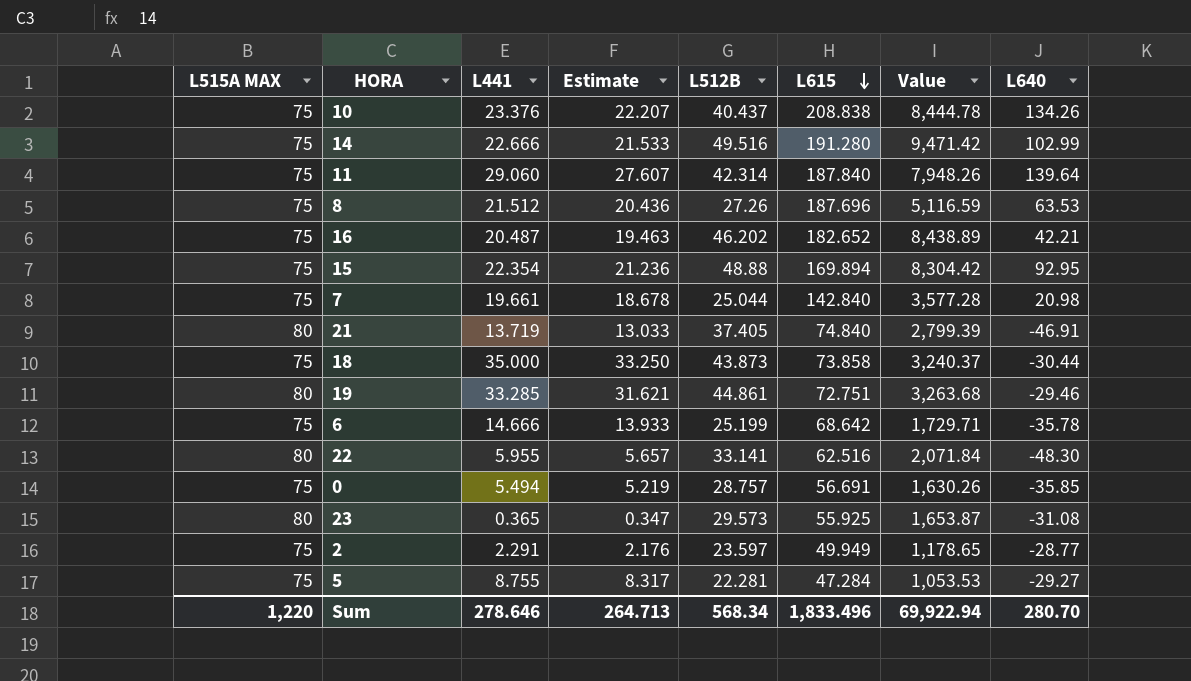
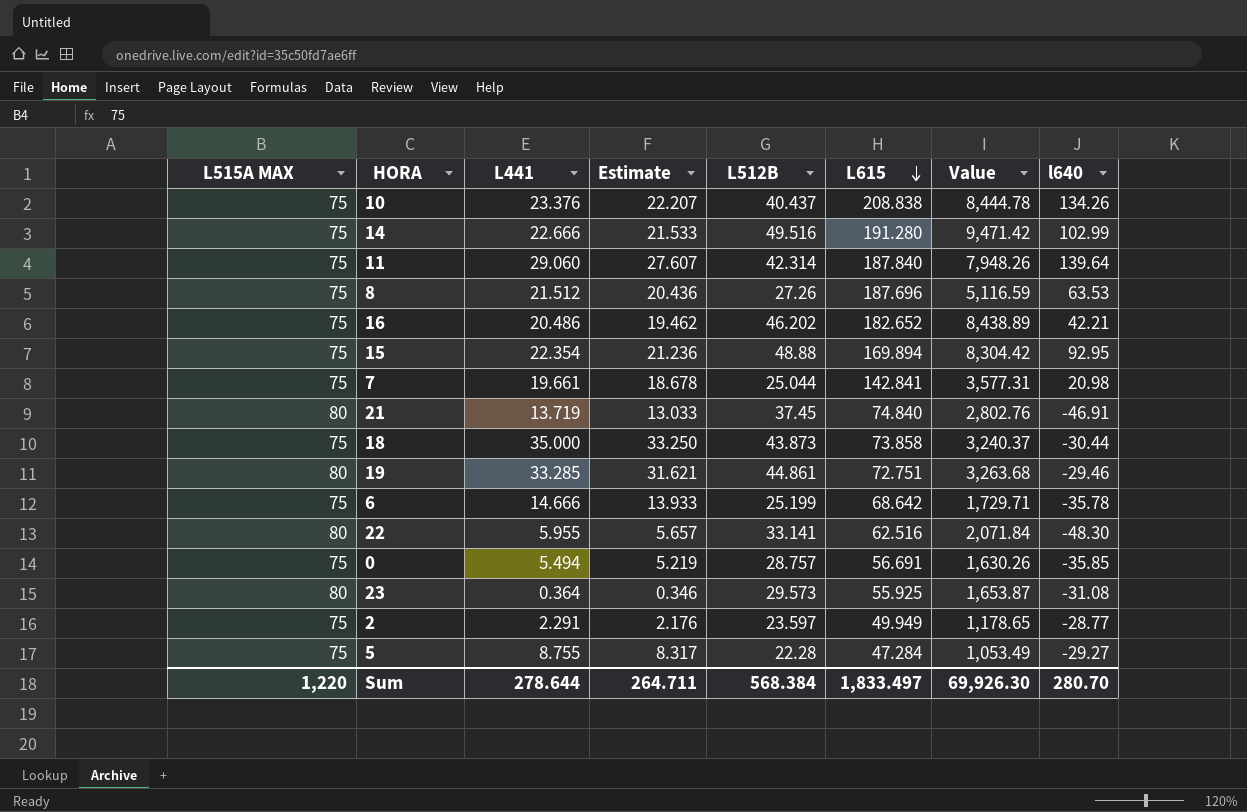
column name: L640 -> l640
16 | L441: 20.487 -> 20.486
16 | Estimate: 19.463 -> 19.462
7 | L615: 142.840 -> 142.841
7 | Value: 3,577.28 -> 3,577.31
21 | L512B: 37.405 -> 37.45
21 | Value: 2,799.39 -> 2,802.76
23 | L441: 0.365 -> 0.364
23 | Estimate: 0.347 -> 0.346
5 | L512B: 22.281 -> 22.28
5 | Value: 1,053.53 -> 1,053.49
Sum | L441: 278.646 -> 278.644
Sum | Estimate: 264.713 -> 264.711
Sum | L512B: 568.34 -> 568.384
Sum | L615: 1,833.496 -> 1,833.497
Sum | Value: 69,922.94 -> 69,926.30

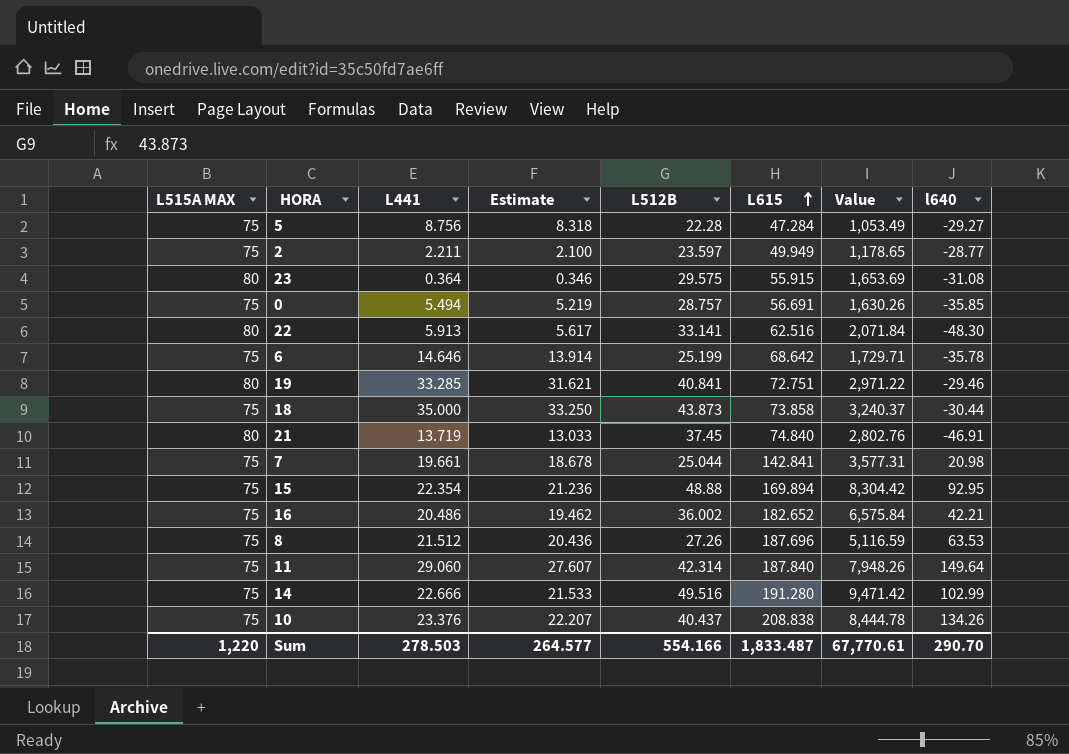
row order: L615 descending -> L615 ascending
5 | L441: 8.755 -> 8.756
5 | Estimate: 8.317 -> 8.318
2 | L441: 2.291 -> 2.211
2 | Estimate: 2.176 -> 2.100
23 | L512B: 29.573 -> 29.575
23 | L615: 55.925 -> 55.915
23 | Value: 1,653.87 -> 1,653.69
22 | L441: 5.955 -> 5.913
22 | Estimate: 5.657 -> 5.617
6 | L441: 14.666 -> 14.646
6 | Estimate: 13.933 -> 13.914
19 | L512B: 44.861 -> 40.841
19 | Value: 3,263.68 -> 2,971.22
16 | L512B: 46.202 -> 36.002
16 | Value: 8,438.89 -> 6,575.84
11 | l640: 139.64 -> 149.64
Sum | L441: 278.644 -> 278.503
Sum | Estimate: 264.711 -> 264.577
Sum | L512B: 568.384 -> 554.166
Sum | L615: 1,833.497 -> 1,833.487
Sum | Value: 69,926.30 -> 67,770.61
Sum | l640: 280.70 -> 290.70

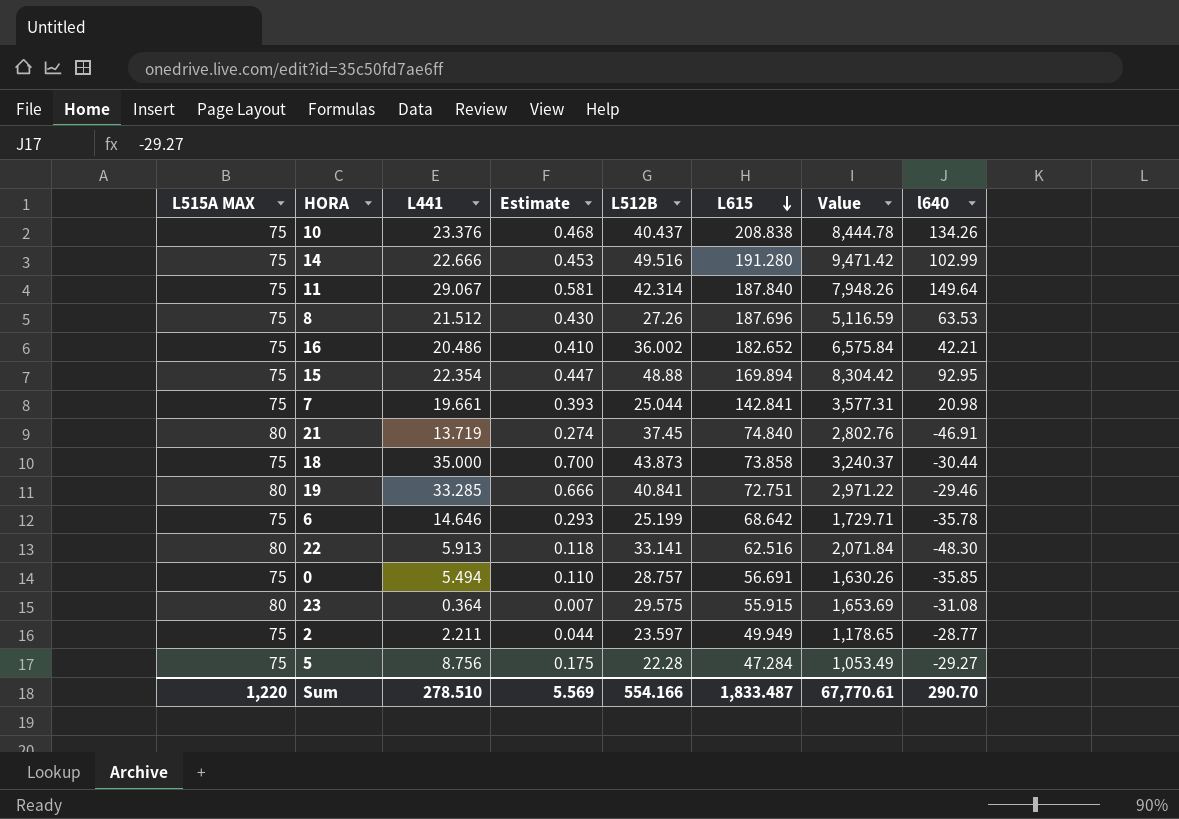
row order: L615 ascending -> L615 descending
column Estimate | formula: [L441] * 0.95 -> [L441] * 0.02
11 | L441: 29.060 -> 29.067
Sum | L441: 278.503 -> 278.510
Sum | Estimate: 264.577 -> 5.569

